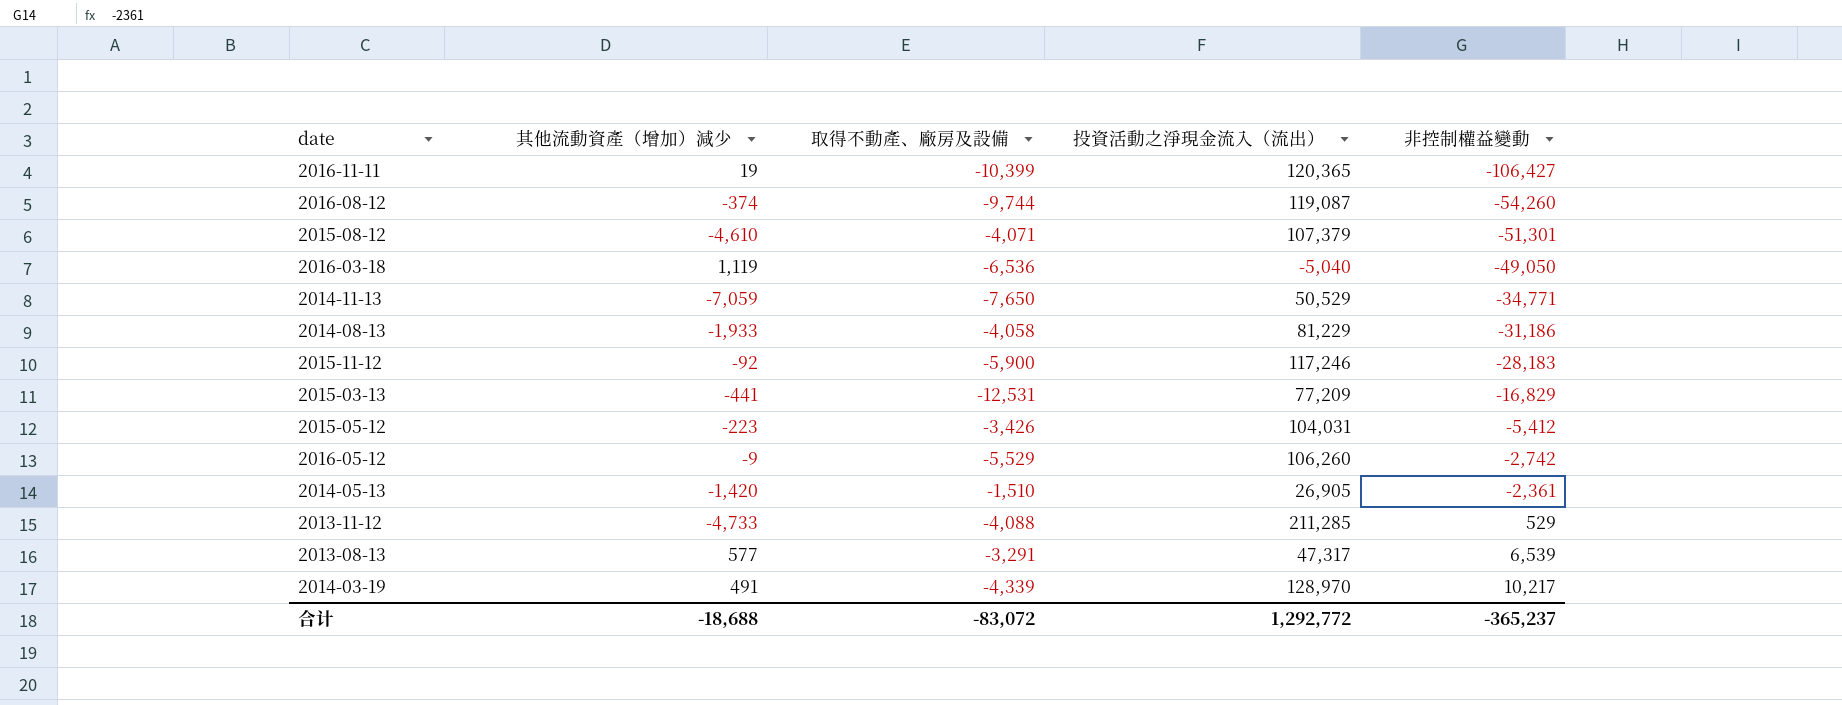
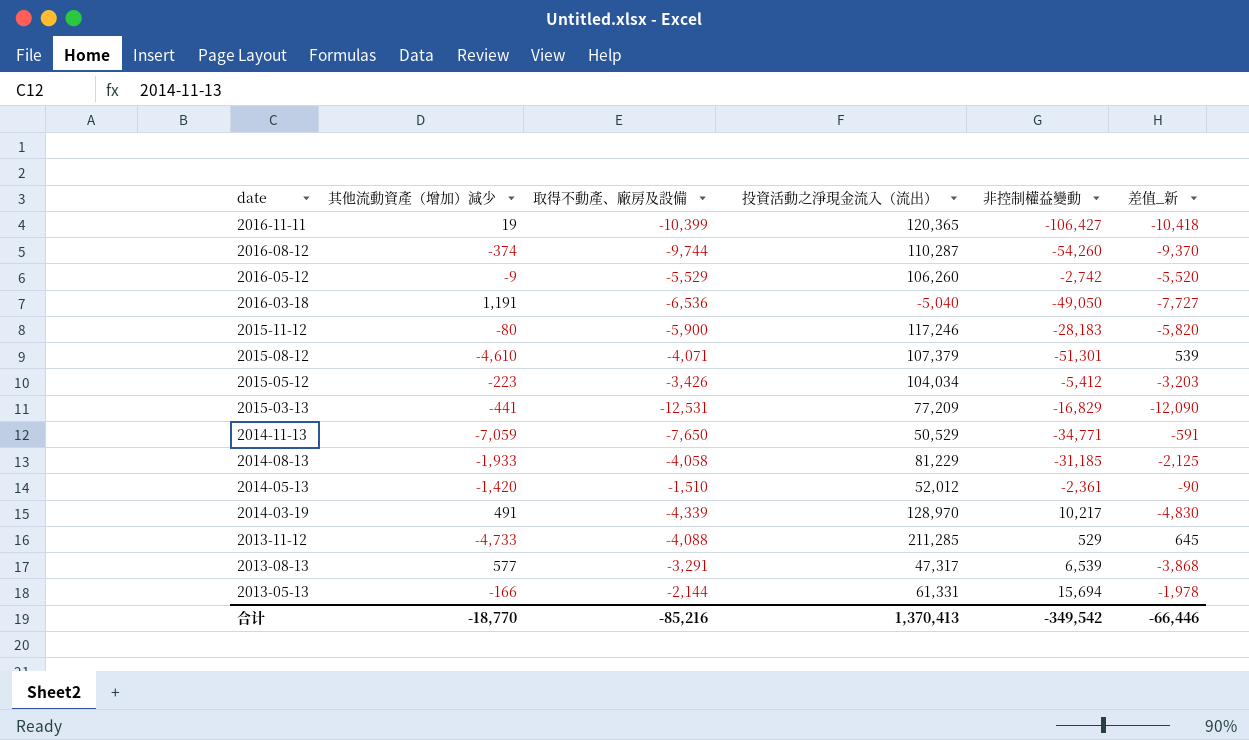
row order: 非控制權益變動 ascending -> date descending
column 差值_新 | formula: none -> [取得不動產、廠房及設備] - [其他流動資產（增加）減少]
2016-08-12 | 投資活動之淨現金流入（流出）: 119,087 -> 110,287
2016-03-18 | 其他流動資產（增加）減少: 1,119 -> 1,191
2015-11-12 | 其他流動資產（增加）減少: -92 -> -80
2015-05-12 | 投資活動之淨現金流入（流出）: 104,031 -> 104,034
2014-08-13 | 非控制權益變動: -31,186 -> -31,185
2014-05-13 | 投資活動之淨現金流入（流出）: 26,905 -> 52,012
row 2013-05-13: none -> -166 | -2,144 | 61,331 | 15,694 | -1,978
合计 | 其他流動資產（增加）減少: -18,688 -> -18,770
合计 | 取得不動產、廠房及設備: -83,072 -> -85,216
合计 | 投資活動之淨現金流入（流出）: 1,292,772 -> 1,370,413
合计 | 非控制權益變動: -365,237 -> -349,542

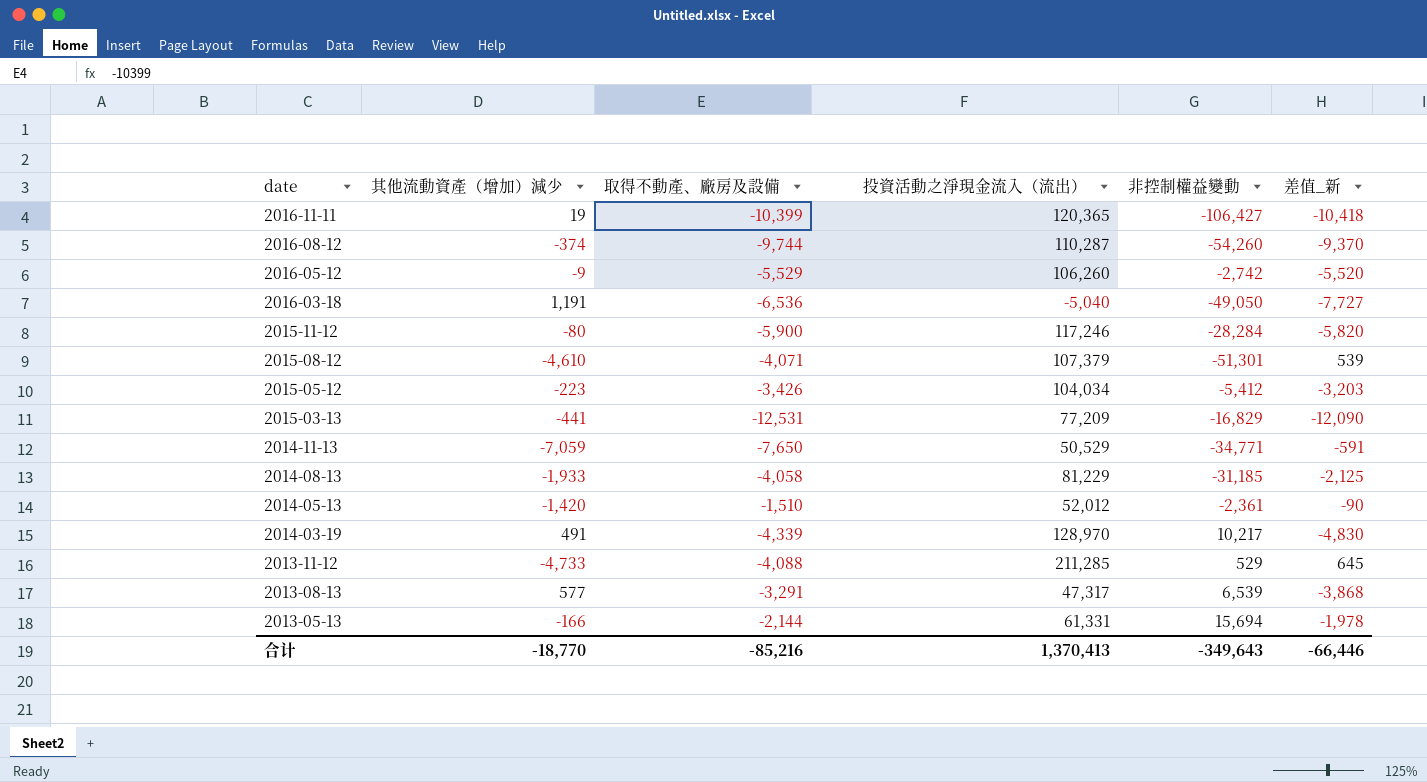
2015-11-12 | 非控制權益變動: -28,183 -> -28,284
合计 | 非控制權益變動: -349,542 -> -349,643

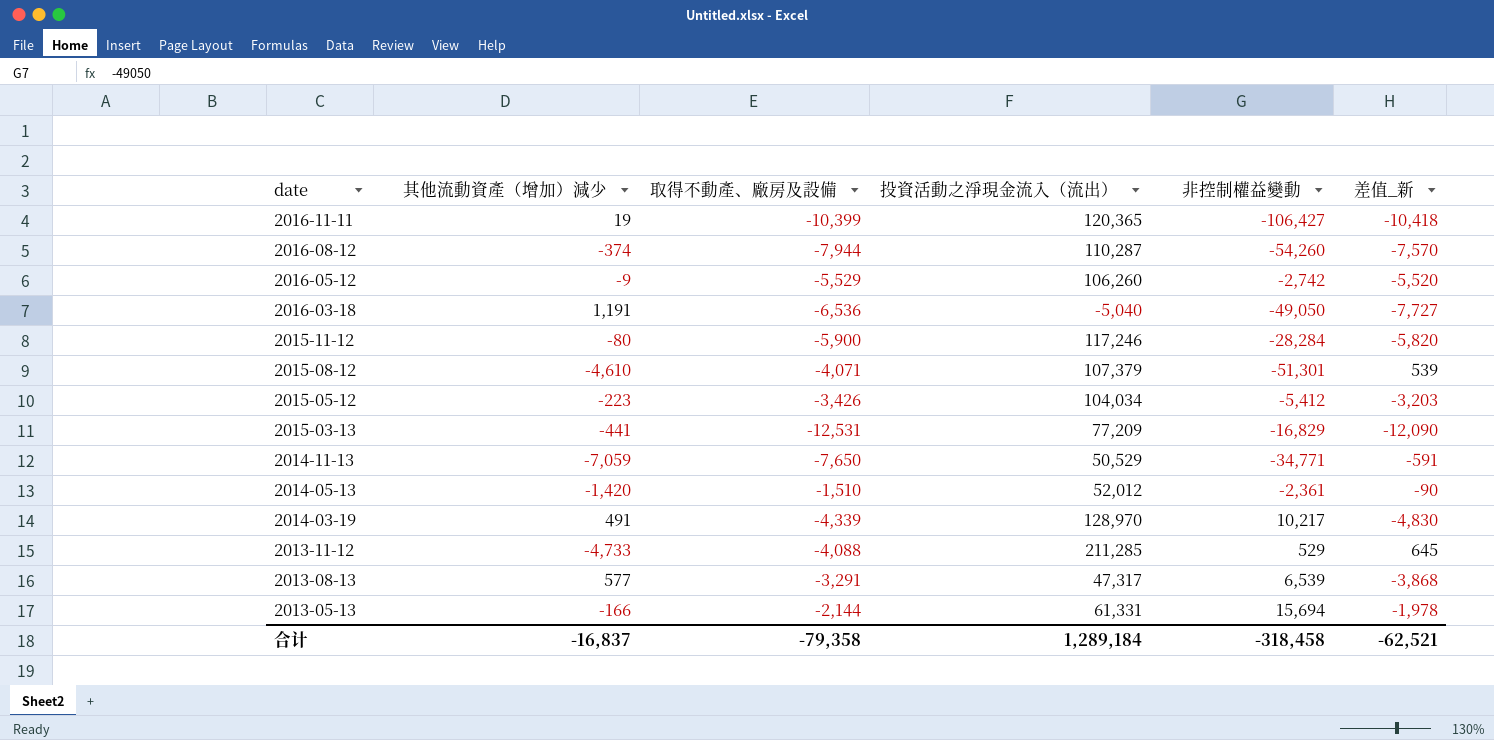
row 2014-08-13: -1,933 | -4,058 | 81,229 | -31,185 | -2,125 -> none
2016-08-12 | 取得不動產、廠房及設備: -9,744 -> -7,944
2016-08-12 | 差值_新: -9,370 -> -7,570
合计 | 其他流動資產（增加）減少: -18,770 -> -16,837
合计 | 取得不動產、廠房及設備: -85,216 -> -79,358
合计 | 投資活動之淨現金流入（流出）: 1,370,413 -> 1,289,184
合计 | 非控制權益變動: -349,643 -> -318,458
合计 | 差值_新: -66,446 -> -62,521

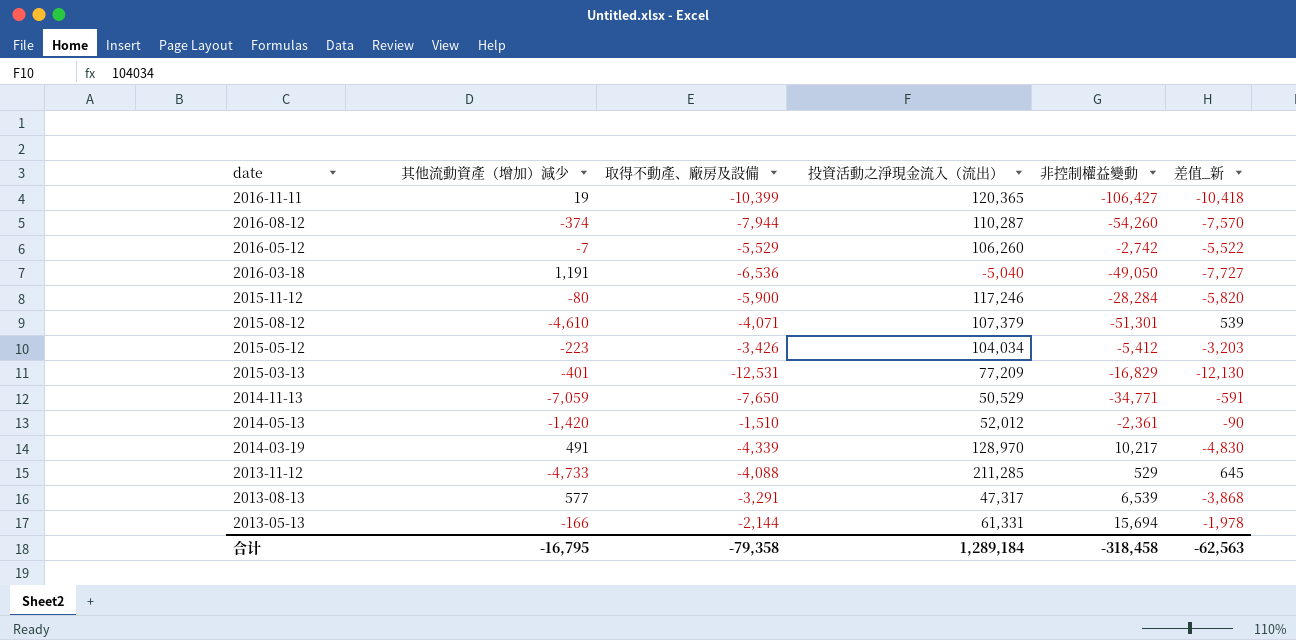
2016-05-12 | 其他流動資產（增加）減少: -9 -> -7
2016-05-12 | 差值_新: -5,520 -> -5,522
2015-03-13 | 其他流動資產（增加）減少: -441 -> -401
2015-03-13 | 差值_新: -12,090 -> -12,130
合计 | 其他流動資產（增加）減少: -16,837 -> -16,795
合计 | 差值_新: -62,521 -> -62,563

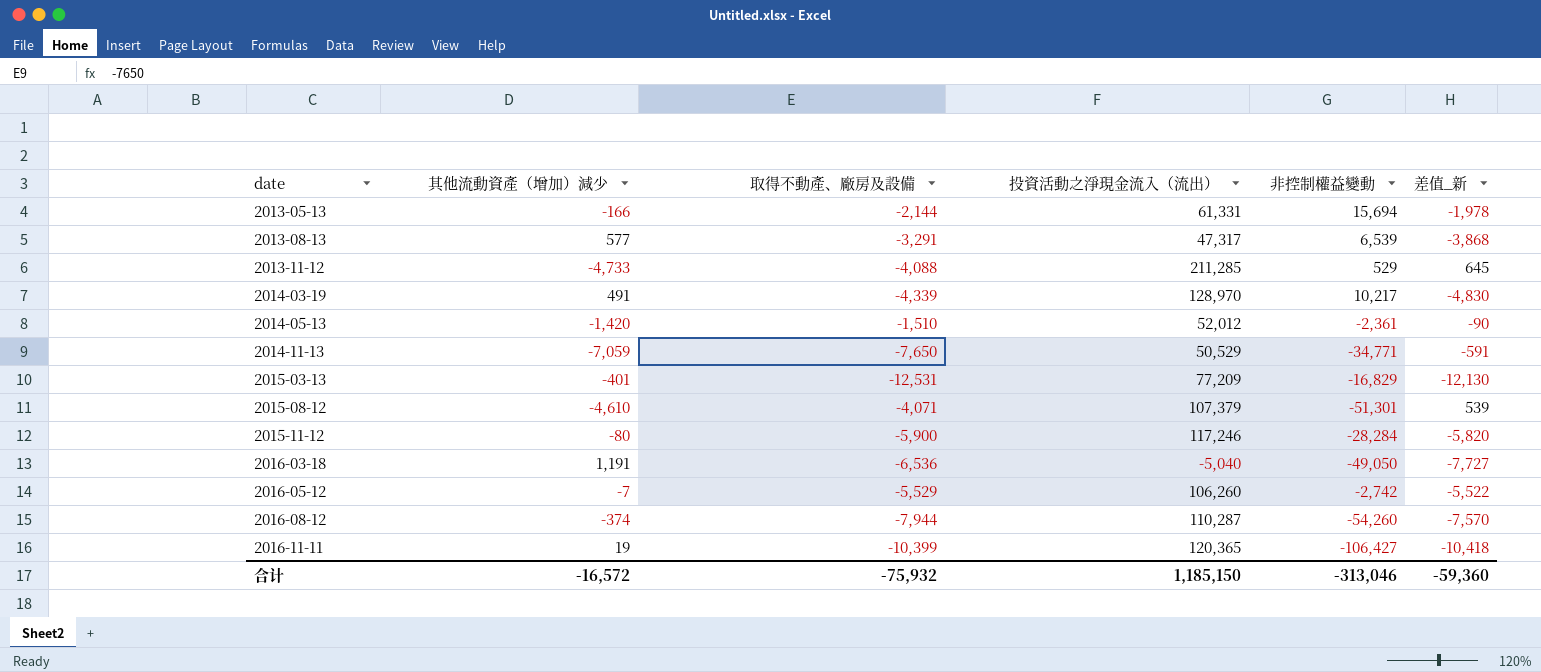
row order: date descending -> date ascending
row 2015-05-12: -223 | -3,426 | 104,034 | -5,412 | -3,203 -> none
合计 | 其他流動資產（增加）減少: -16,795 -> -16,572
合计 | 取得不動產、廠房及設備: -79,358 -> -75,932
合计 | 投資活動之淨現金流入（流出）: 1,289,184 -> 1,185,150
合计 | 非控制權益變動: -318,458 -> -313,046
合计 | 差值_新: -62,563 -> -59,360

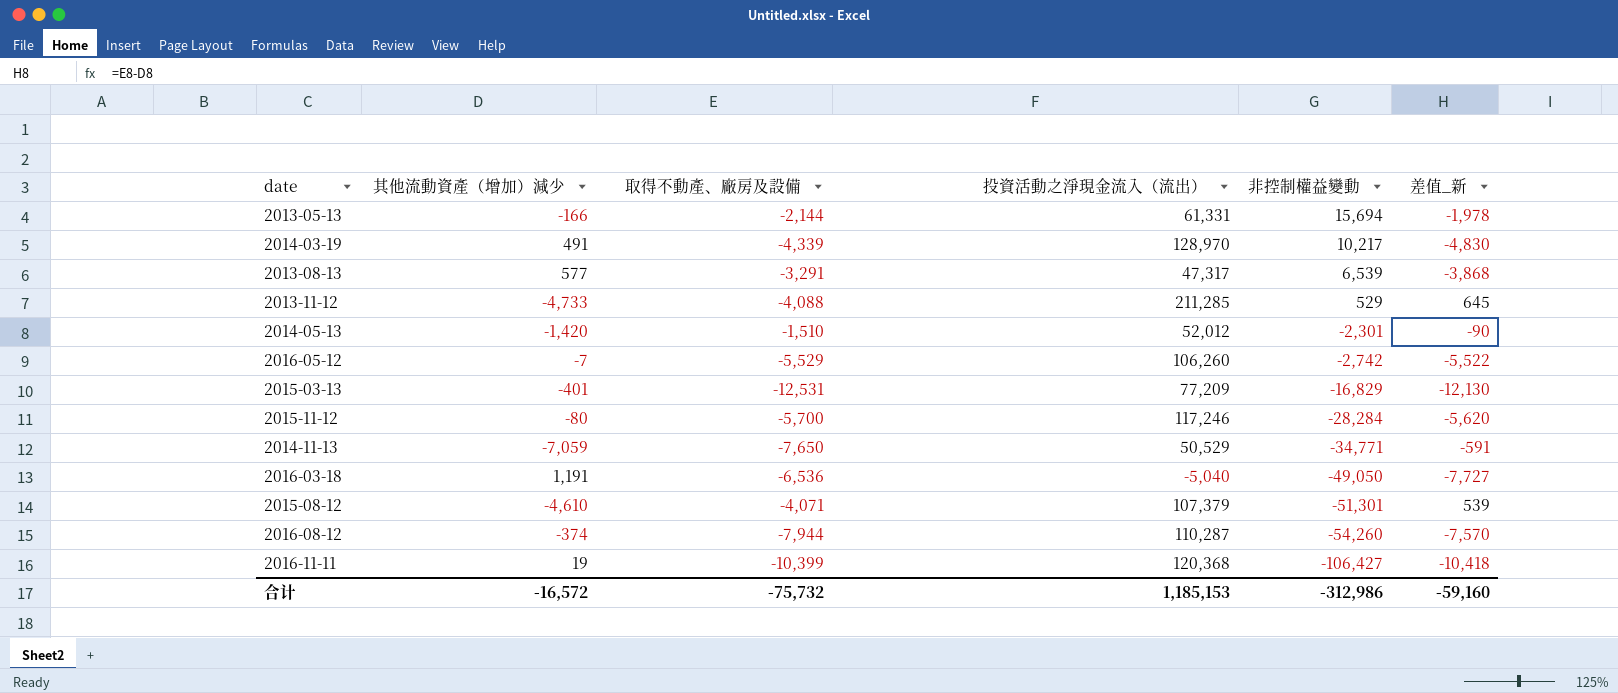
row order: date ascending -> 非控制權益變動 descending
2014-05-13 | 非控制權益變動: -2,361 -> -2,301
2015-11-12 | 取得不動產、廠房及設備: -5,900 -> -5,700
2015-11-12 | 差值_新: -5,820 -> -5,620
2016-11-11 | 投資活動之淨現金流入（流出）: 120,365 -> 120,368
合计 | 取得不動產、廠房及設備: -75,932 -> -75,732
合计 | 投資活動之淨現金流入（流出）: 1,185,150 -> 1,185,153
合计 | 非控制權益變動: -313,046 -> -312,986
合计 | 差值_新: -59,360 -> -59,160

